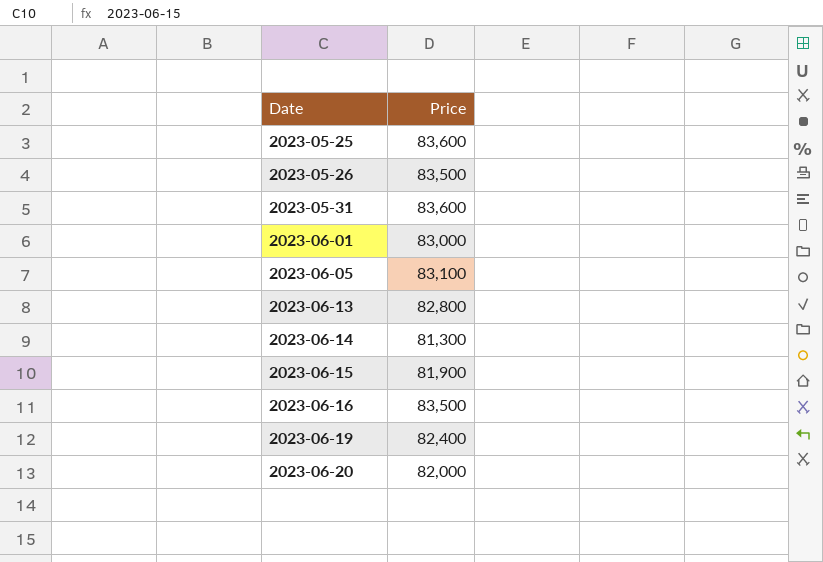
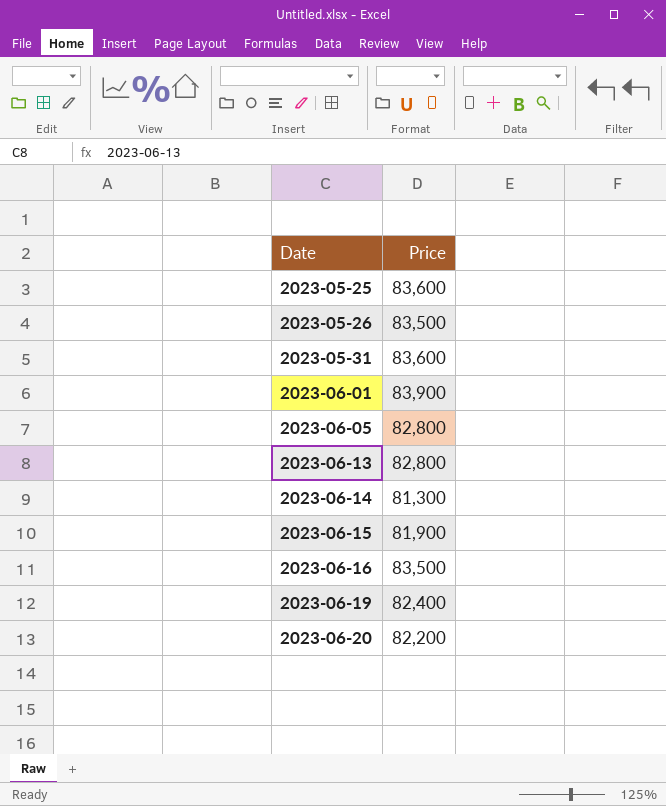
2023-06-01 | Price: 83,000 -> 83,900
2023-06-05 | Price: 83,100 -> 82,800
2023-06-20 | Price: 82,000 -> 82,200

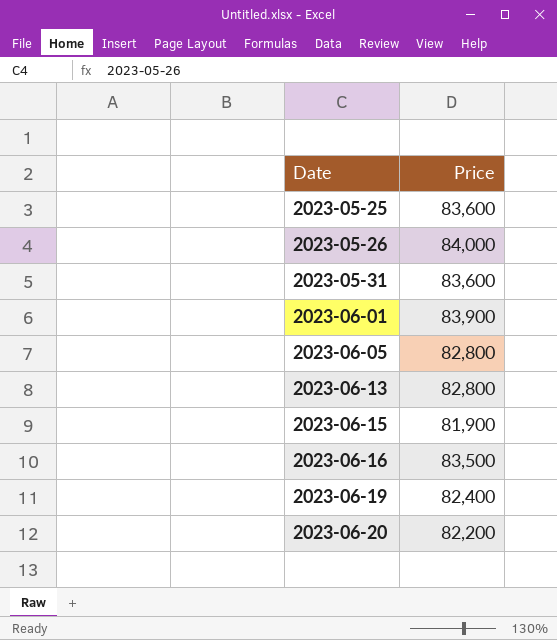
row 2023-06-14: 81,300 -> none
2023-05-26 | Price: 83,500 -> 84,000

